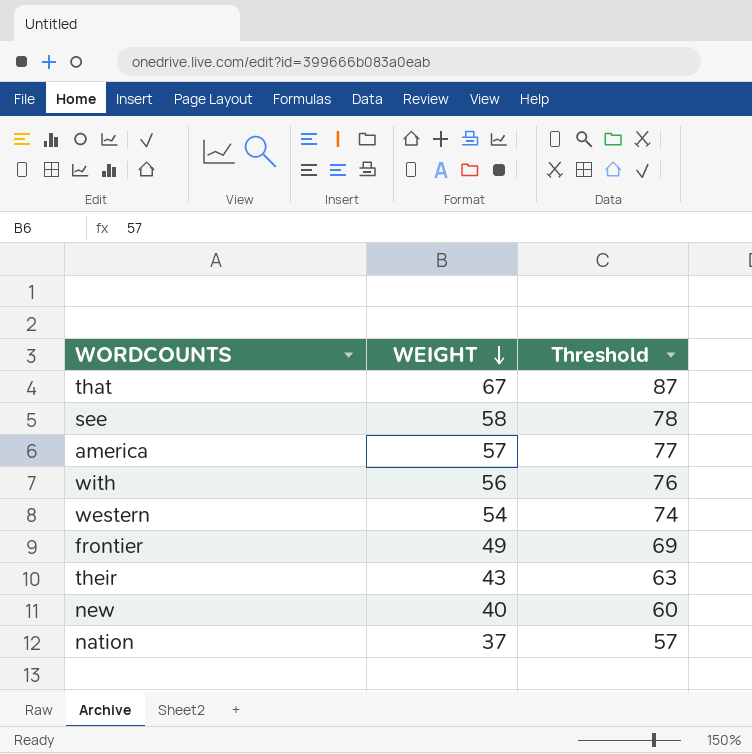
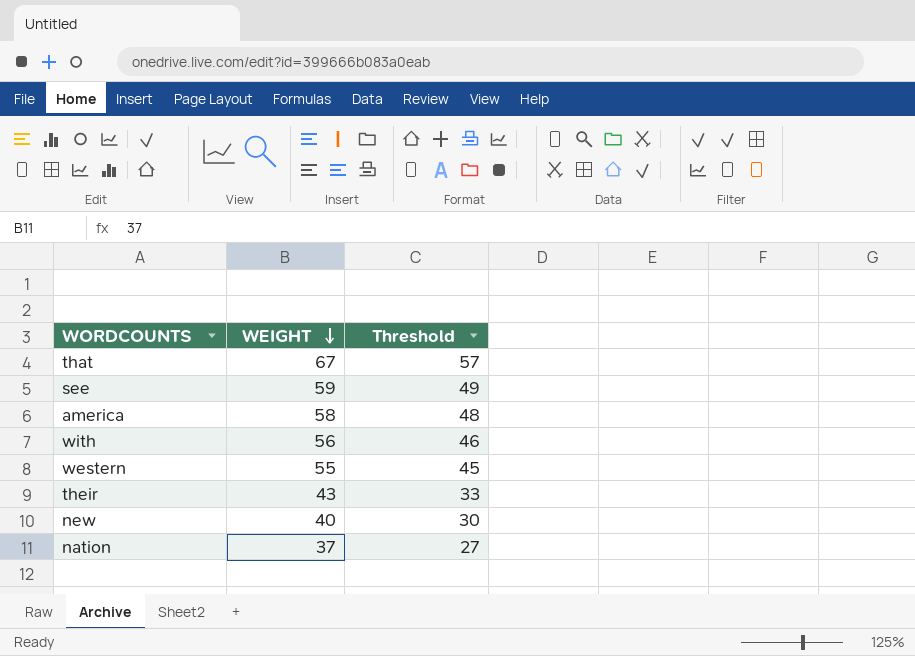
column Threshold | formula: [WEIGHT] + 20 -> [WEIGHT] - 10
row frontier: 49 | 69 -> none
see | WEIGHT: 58 -> 59
america | WEIGHT: 57 -> 58
western | WEIGHT: 54 -> 55

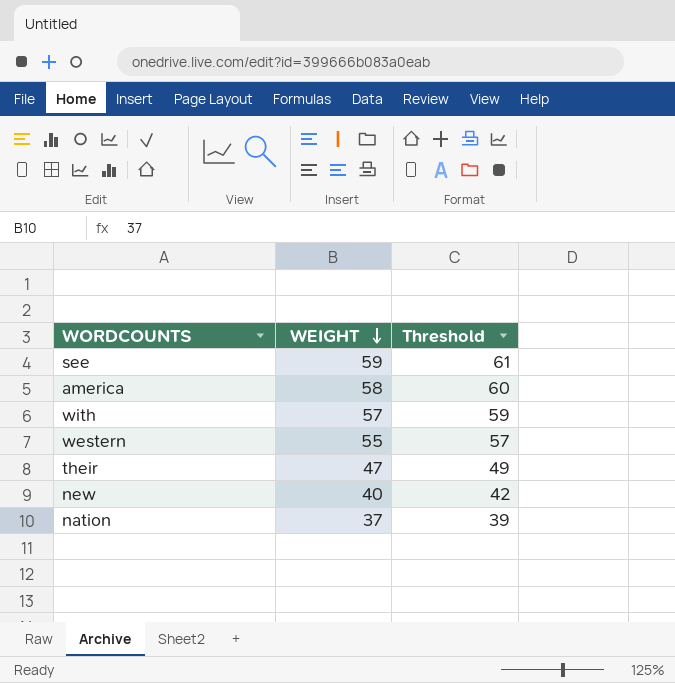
column Threshold | formula: [WEIGHT] - 10 -> [WEIGHT] + 2
row that: 67 | 57 -> none
with | WEIGHT: 56 -> 57
their | WEIGHT: 43 -> 47

